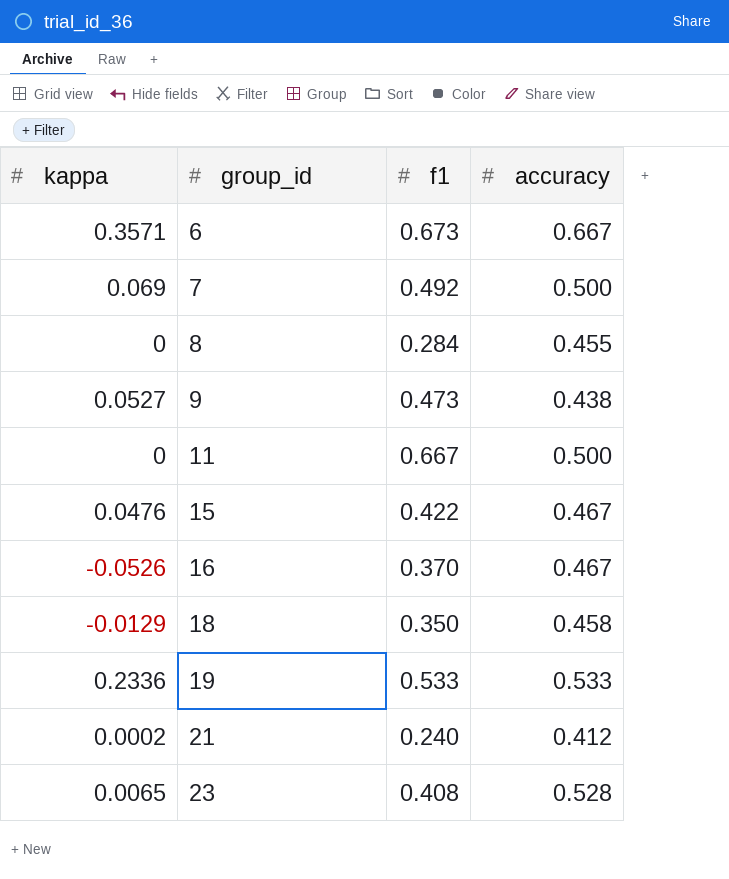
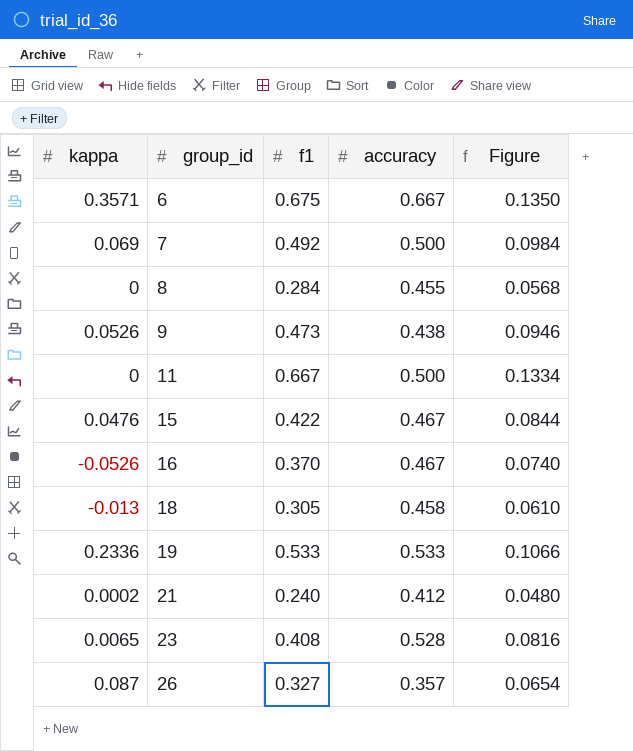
column Figure | formula: none -> [f1] * 0.2
6 | f1: 0.673 -> 0.675
9 | kappa: 0.0527 -> 0.0526
18 | kappa: -0.0129 -> -0.013
18 | f1: 0.350 -> 0.305
row 26: none -> 0.087 | 0.327 | 0.357 | 0.0654

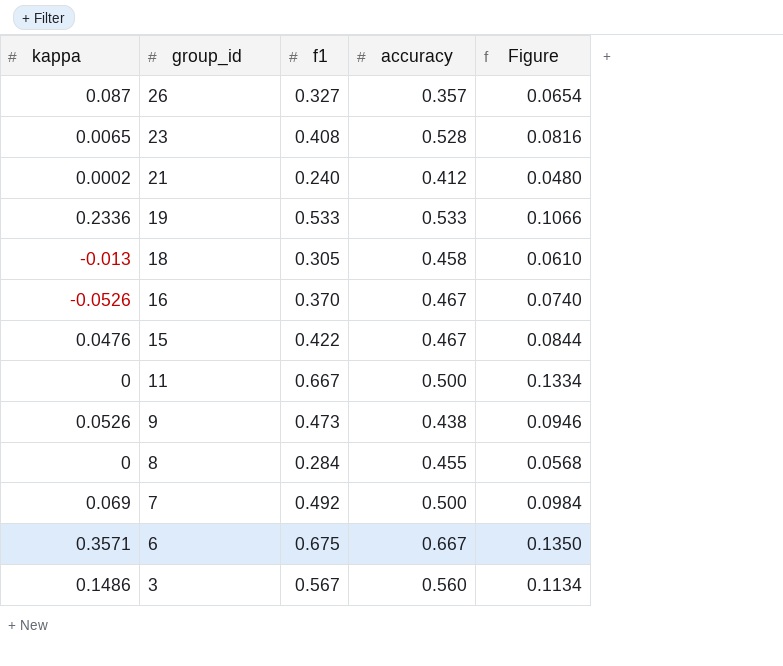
row order: group_id ascending -> group_id descending
row 3: none -> 0.1486 | 0.567 | 0.560 | 0.1134

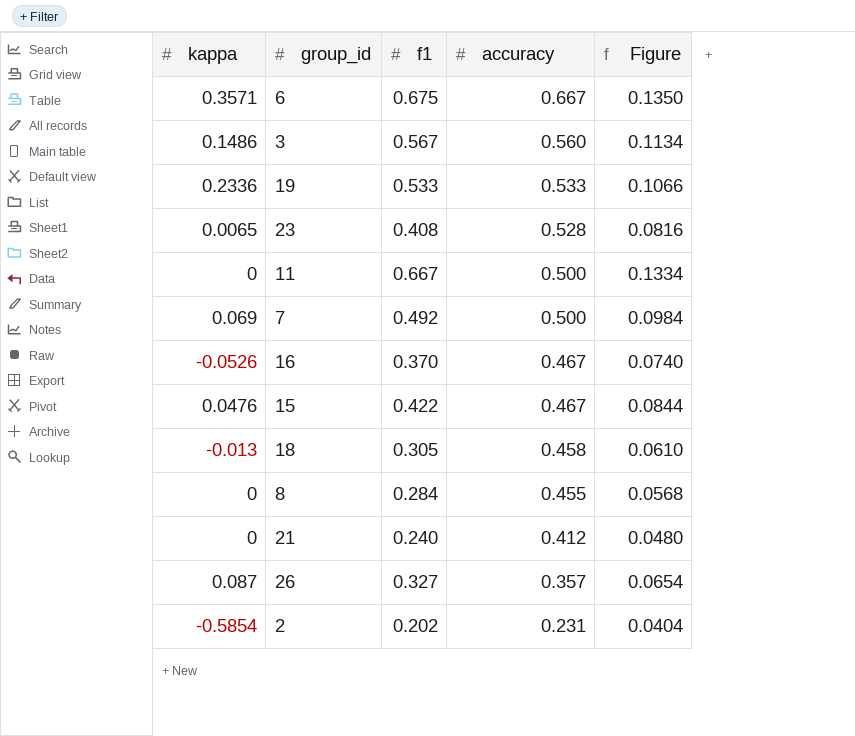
row order: group_id descending -> accuracy descending
row 9: 0.0526 | 0.473 | 0.438 | 0.0946 -> none
21 | kappa: 0.0002 -> 0
row 2: none -> -0.5854 | 0.202 | 0.231 | 0.0404

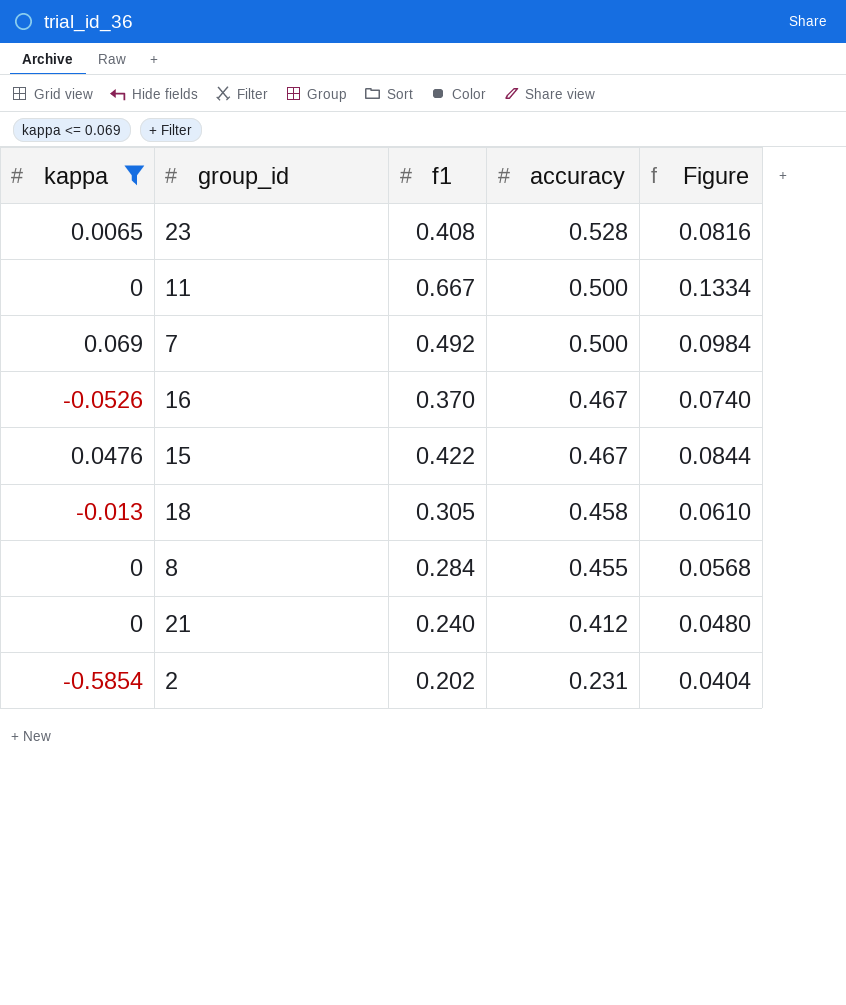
filter: none -> kappa <= 0.069

